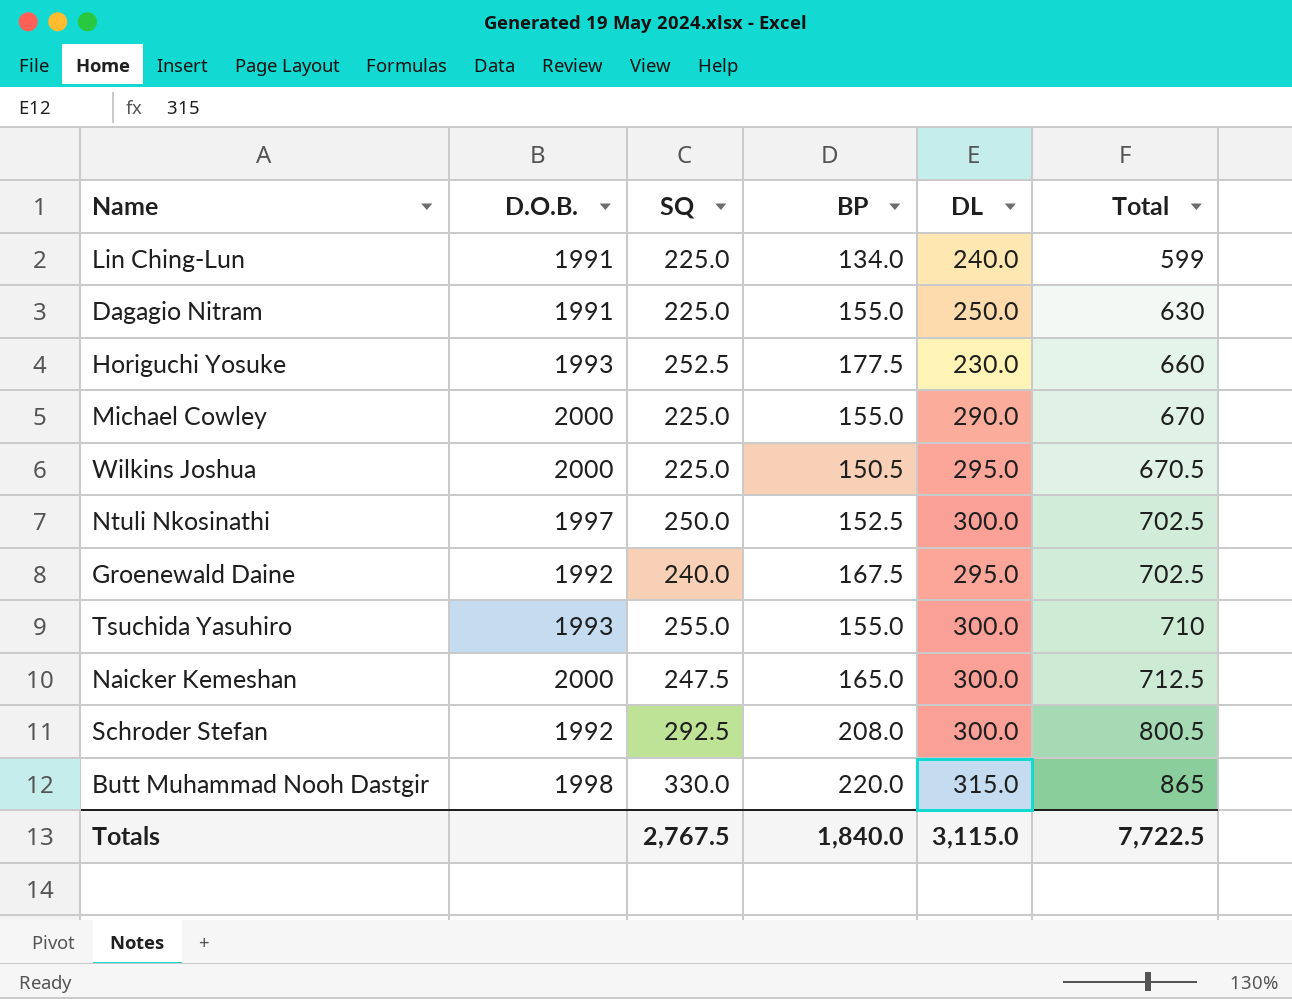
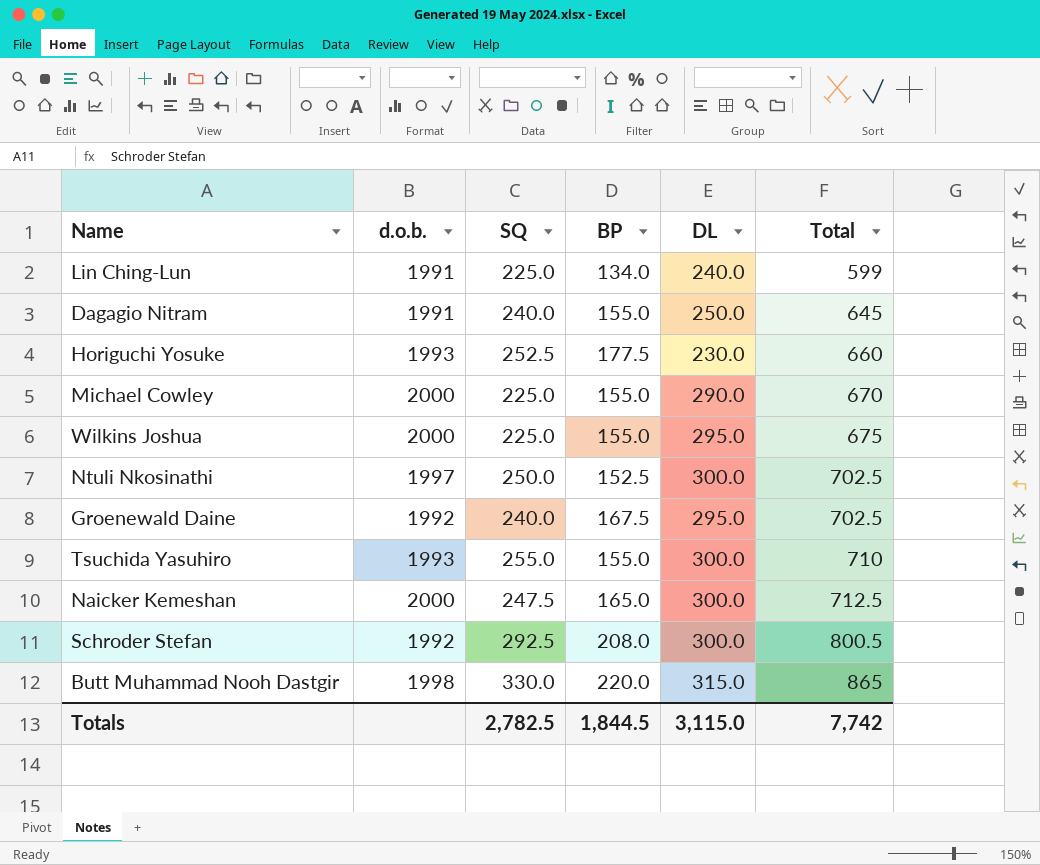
column name: D.O.B. -> d.o.b.
Dagagio Nitram | SQ: 225.0 -> 240.0
Dagagio Nitram | Total: 630 -> 645
Wilkins Joshua | BP: 150.5 -> 155.0
Wilkins Joshua | Total: 670.5 -> 675
Totals | SQ: 2,767.5 -> 2,782.5
Totals | BP: 1,840.0 -> 1,844.5
Totals | Total: 7,722.5 -> 7,742

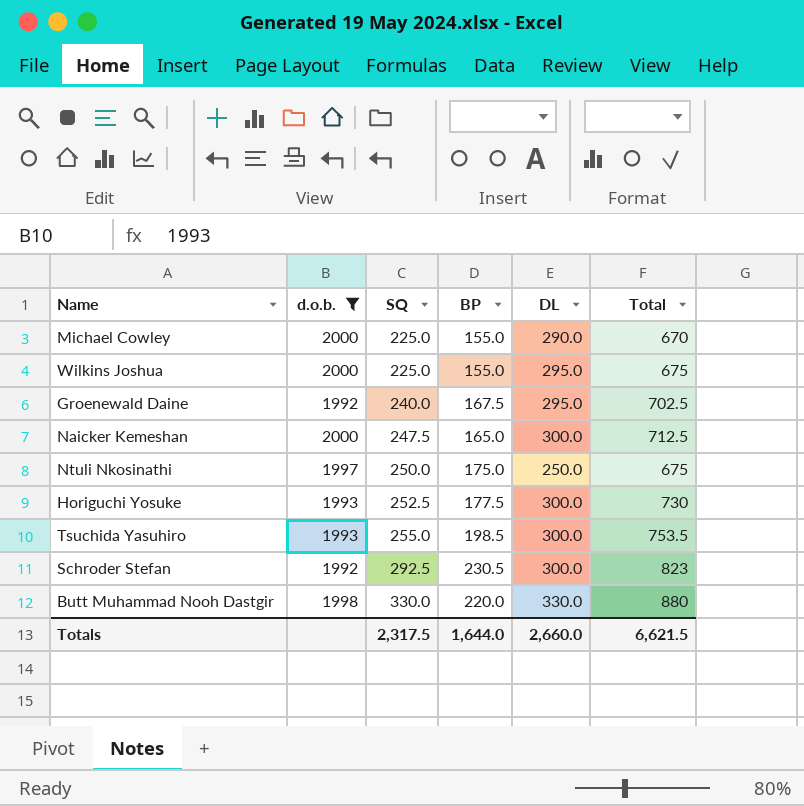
filter: none -> d.o.b. != 1991
row order: Total ascending -> SQ ascending
Ntuli Nkosinathi | BP: 152.5 -> 175.0
Ntuli Nkosinathi | DL: 300.0 -> 250.0
Ntuli Nkosinathi | Total: 702.5 -> 675
Horiguchi Yosuke | DL: 230.0 -> 300.0
Horiguchi Yosuke | Total: 660 -> 730
Tsuchida Yasuhiro | BP: 155.0 -> 198.5
Tsuchida Yasuhiro | Total: 710 -> 753.5
Schroder Stefan | BP: 208.0 -> 230.5
Schroder Stefan | Total: 800.5 -> 823
Butt Muhammad Nooh Dastgir | DL: 315.0 -> 330.0
Butt Muhammad Nooh Dastgir | Total: 865 -> 880
Totals | SQ: 2,782.5 -> 2,317.5
Totals | BP: 1,844.5 -> 1,644.0
Totals | DL: 3,115.0 -> 2,660.0
Totals | Total: 7,742 -> 6,621.5

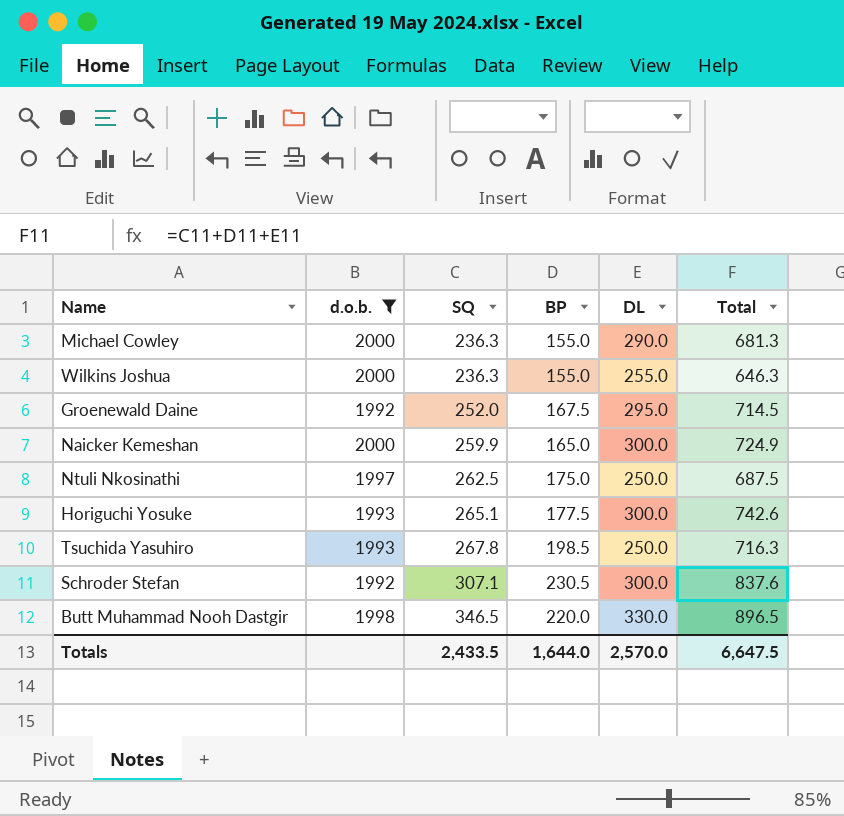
Michael Cowley | SQ: 225.0 -> 236.3
Michael Cowley | Total: 670 -> 681.3
Wilkins Joshua | SQ: 225.0 -> 236.3
Wilkins Joshua | DL: 295.0 -> 255.0
Wilkins Joshua | Total: 675 -> 646.3
Groenewald Daine | SQ: 240.0 -> 252.0
Groenewald Daine | Total: 702.5 -> 714.5
Naicker Kemeshan | SQ: 247.5 -> 259.9
Naicker Kemeshan | Total: 712.5 -> 724.9
Ntuli Nkosinathi | SQ: 250.0 -> 262.5
Ntuli Nkosinathi | Total: 675 -> 687.5
Horiguchi Yosuke | SQ: 252.5 -> 265.1
Horiguchi Yosuke | Total: 730 -> 742.6
Tsuchida Yasuhiro | SQ: 255.0 -> 267.8
Tsuchida Yasuhiro | DL: 300.0 -> 250.0
Tsuchida Yasuhiro | Total: 753.5 -> 716.3
Schroder Stefan | SQ: 292.5 -> 307.1
Schroder Stefan | Total: 823 -> 837.6
Butt Muhammad Nooh Dastgir | SQ: 330.0 -> 346.5
Butt Muhammad Nooh Dastgir | Total: 880 -> 896.5
Totals | SQ: 2,317.5 -> 2,433.5
Totals | DL: 2,660.0 -> 2,570.0
Totals | Total: 6,621.5 -> 6,647.5

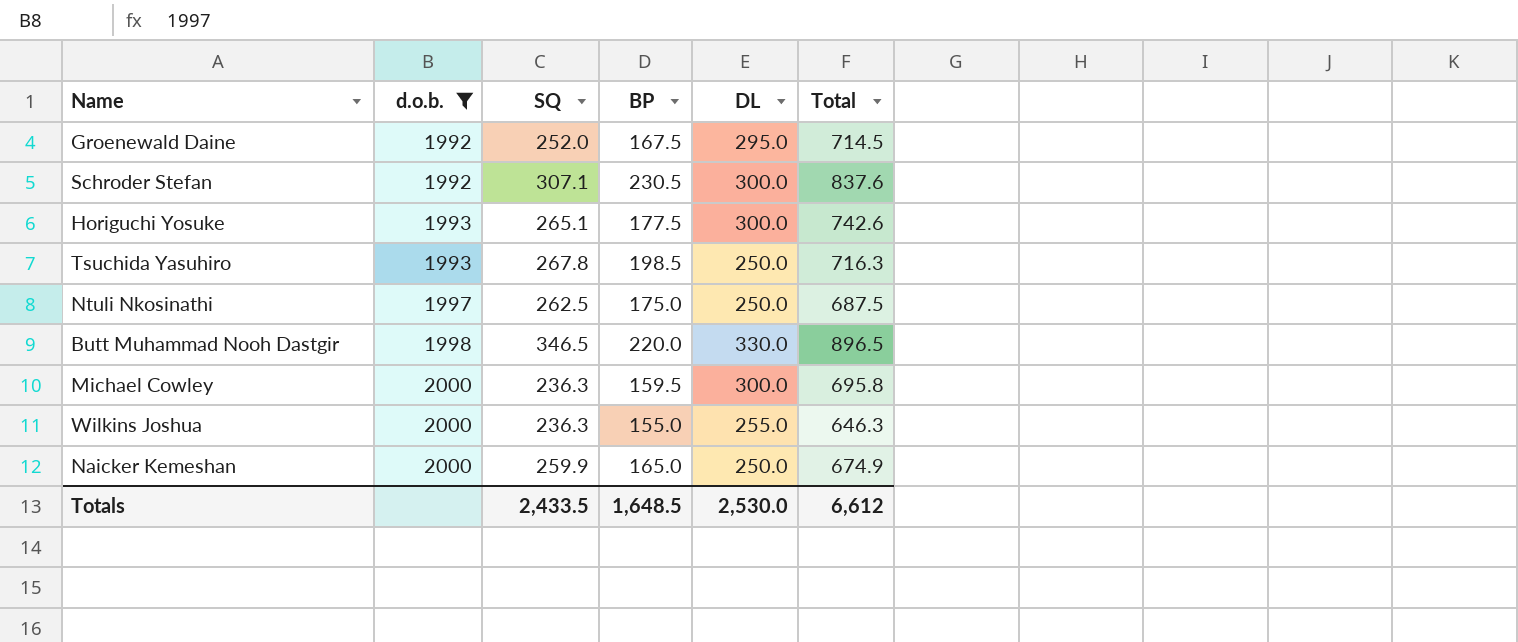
row order: SQ ascending -> d.o.b. ascending
Michael Cowley | BP: 155.0 -> 159.5
Michael Cowley | DL: 290.0 -> 300.0
Michael Cowley | Total: 681.3 -> 695.8
Naicker Kemeshan | DL: 300.0 -> 250.0
Naicker Kemeshan | Total: 724.9 -> 674.9
Totals | BP: 1,644.0 -> 1,648.5
Totals | DL: 2,570.0 -> 2,530.0
Totals | Total: 6,647.5 -> 6,612

